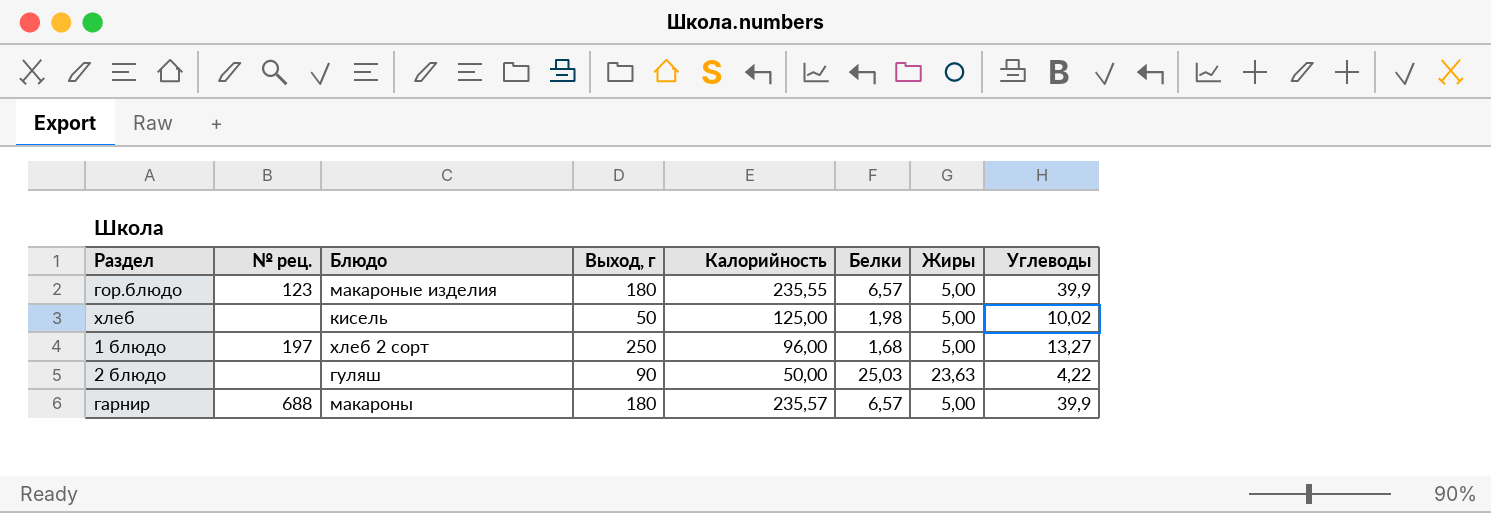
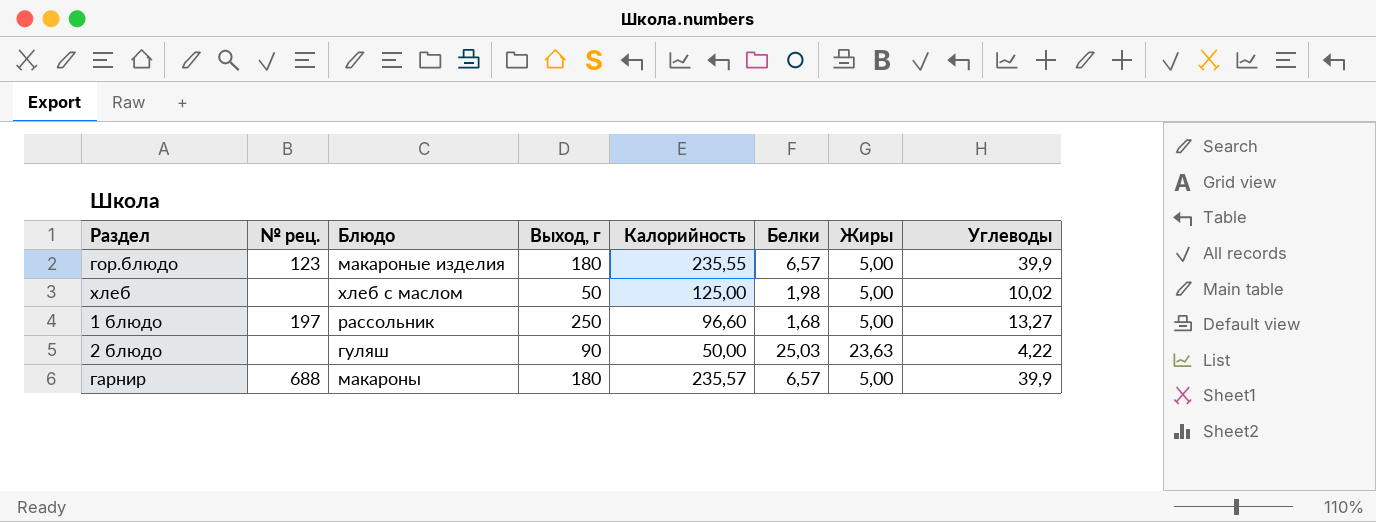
хлеб | Блюдо: кисель -> хлеб с маслом
1 блюдо | Блюдо: хлеб 2 сорт -> рассольник
1 блюдо | Калорийность: 96,00 -> 96,60

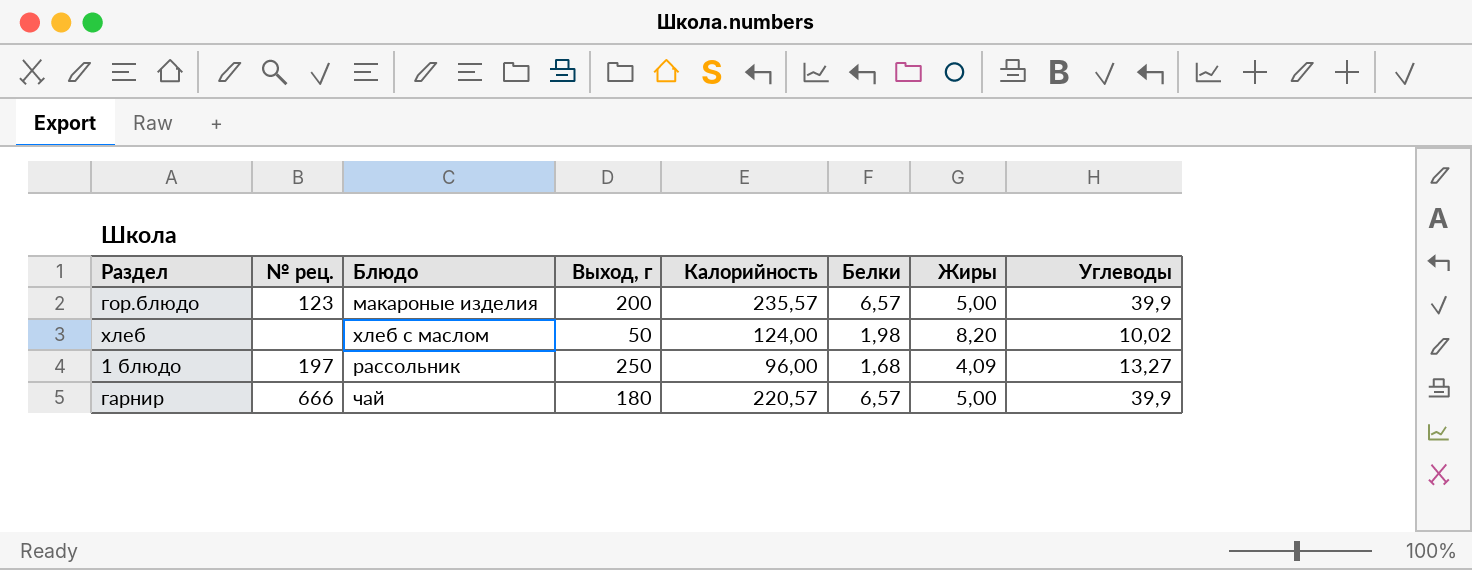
row 2 блюдо: none | гуляш | 90 | 50,00 | 25,03 | 23,63 | 4,22 -> none
гор.блюдо | Выход, г: 180 -> 200
гор.блюдо | Калорийность: 235,55 -> 235,57
хлеб | Калорийность: 125,00 -> 124,00
хлеб | Жиры: 5,00 -> 8,20
1 блюдо | Калорийность: 96,60 -> 96,00
1 блюдо | Жиры: 5,00 -> 4,09
гарнир | № рец.: 688 -> 666
гарнир | Блюдо: макароны -> чай
гарнир | Калорийность: 235,57 -> 220,57

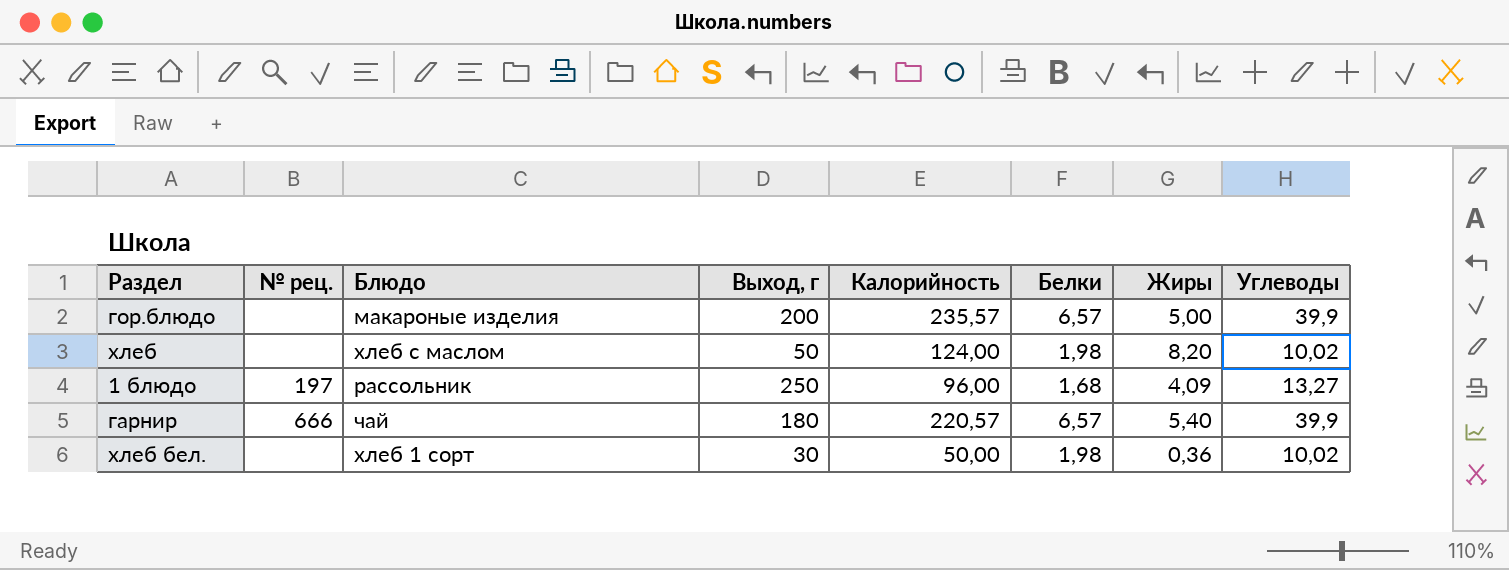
гор.блюдо | № рец.: 123 -> none
гарнир | Жиры: 5,00 -> 5,40
row хлеб бел.: none -> none | хлеб 1 сорт | 30 | 50,00 | 1,98 | 0,36 | 10,02

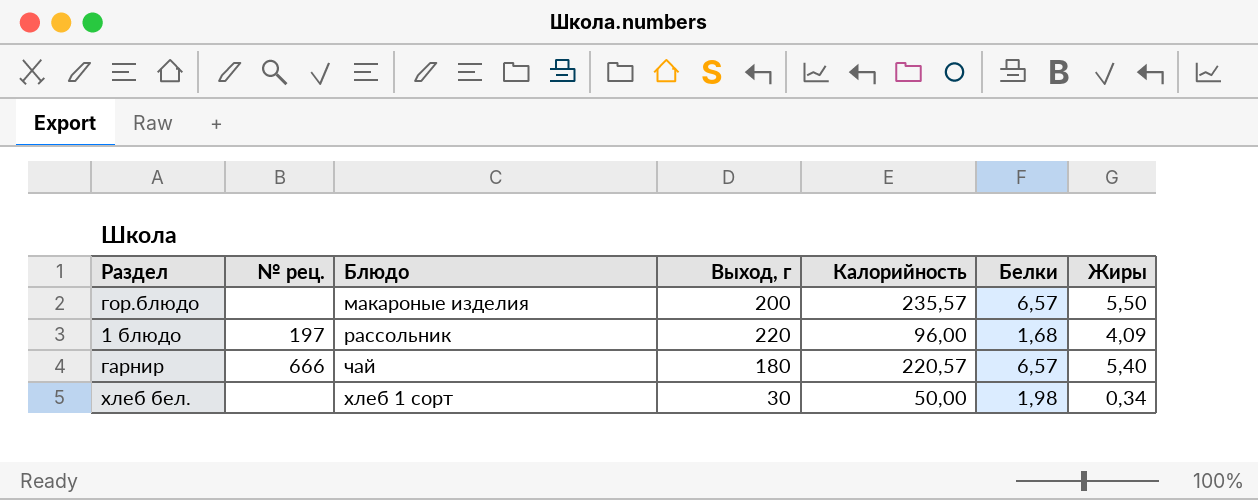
column Углеводы | position: 8 -> none
row хлеб: none | хлеб с маслом | 50 | 124,00 | 1,98 | 8,20 | 10,02 -> none
гор.блюдо | Жиры: 5,00 -> 5,50
1 блюдо | Выход, г: 250 -> 220
хлеб бел. | Жиры: 0,36 -> 0,34

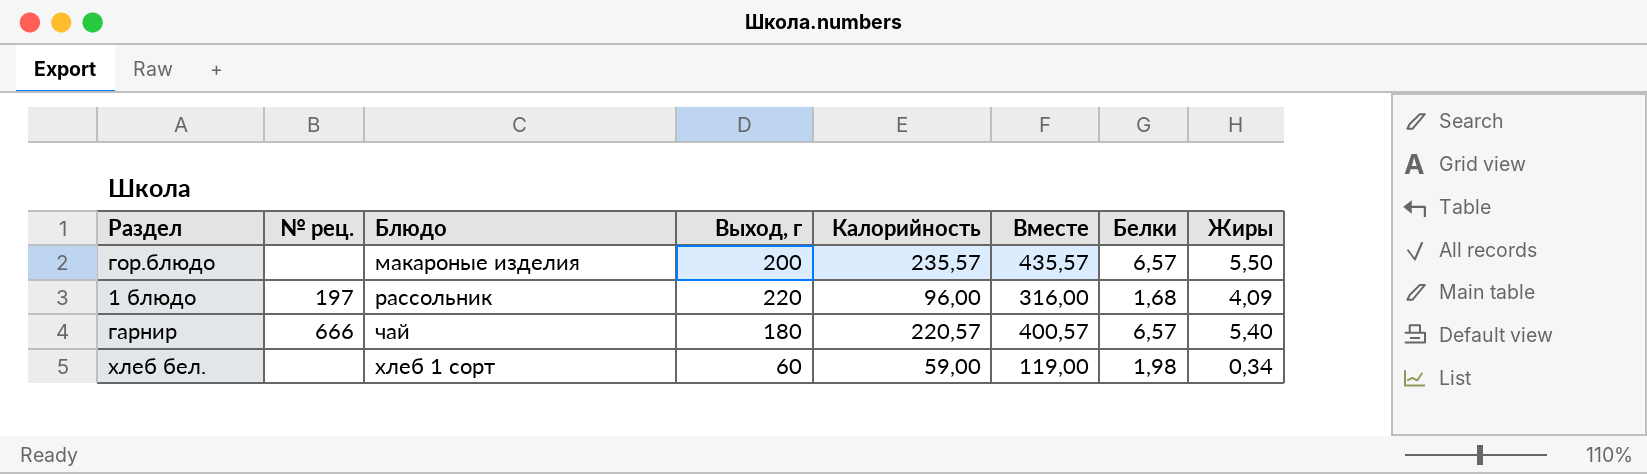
column Вместе | formula: none -> [Выход, г] + [Калорийность]
хлеб бел. | Выход, г: 30 -> 60
хлеб бел. | Калорийность: 50,00 -> 59,00

